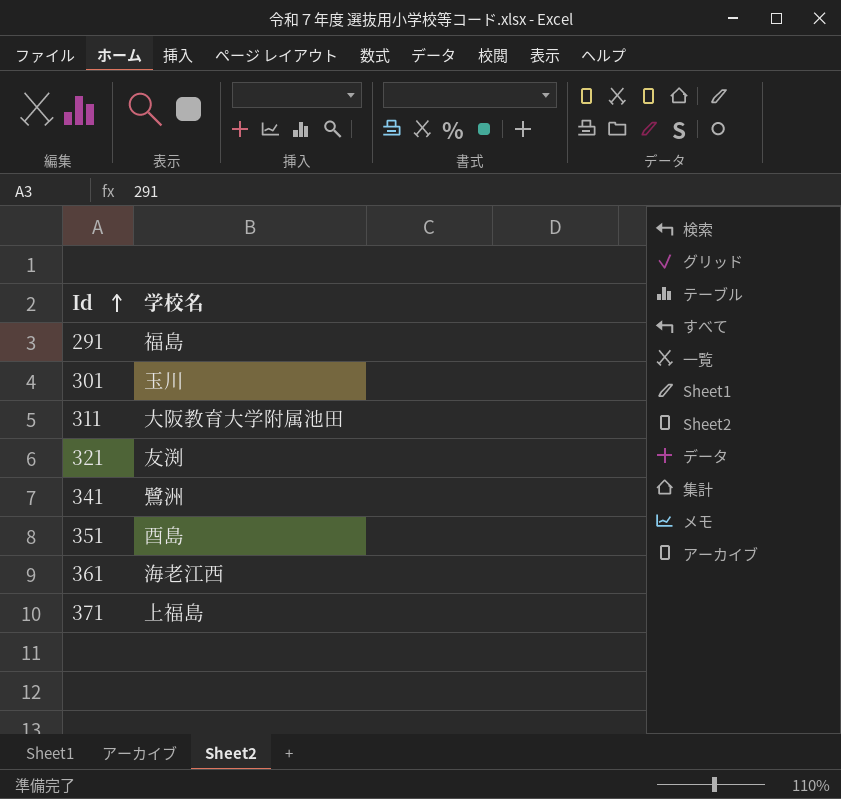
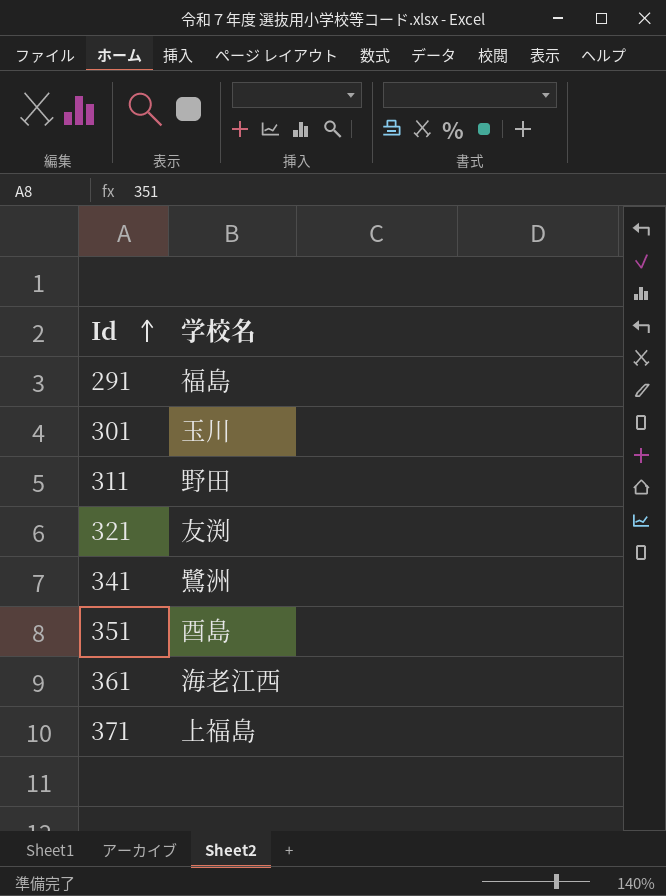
311 | 学校名: 大阪教育大学附属池田 -> 野田

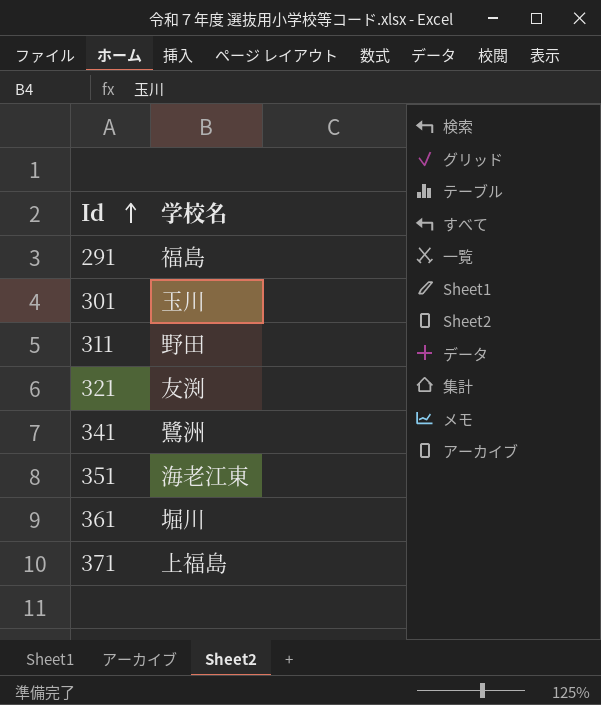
351 | 学校名: 酉島 -> 海老江東
361 | 学校名: 海老江西 -> 堀川

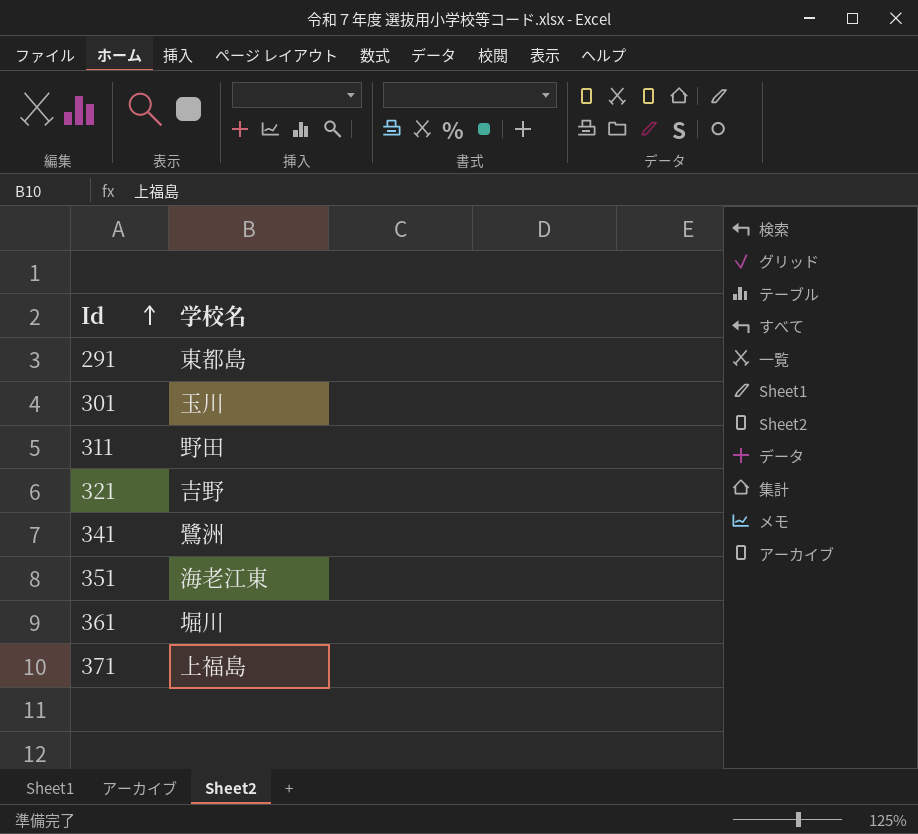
291 | 学校名: 福島 -> 東都島
321 | 学校名: 友渕 -> 吉野

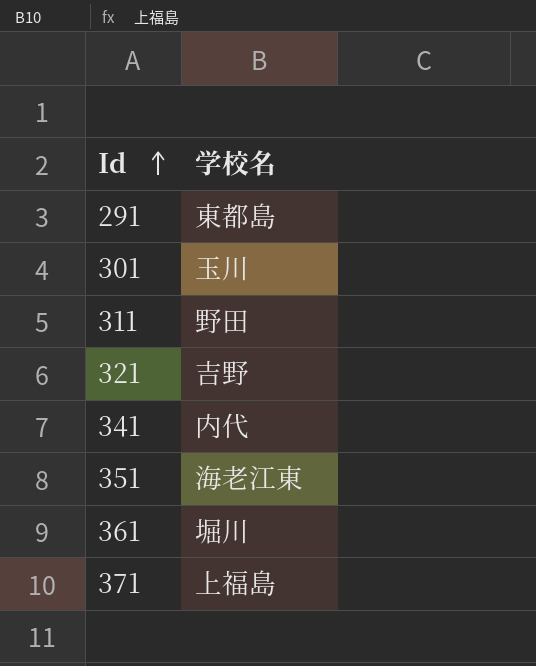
341 | 学校名: 鷺洲 -> 内代

